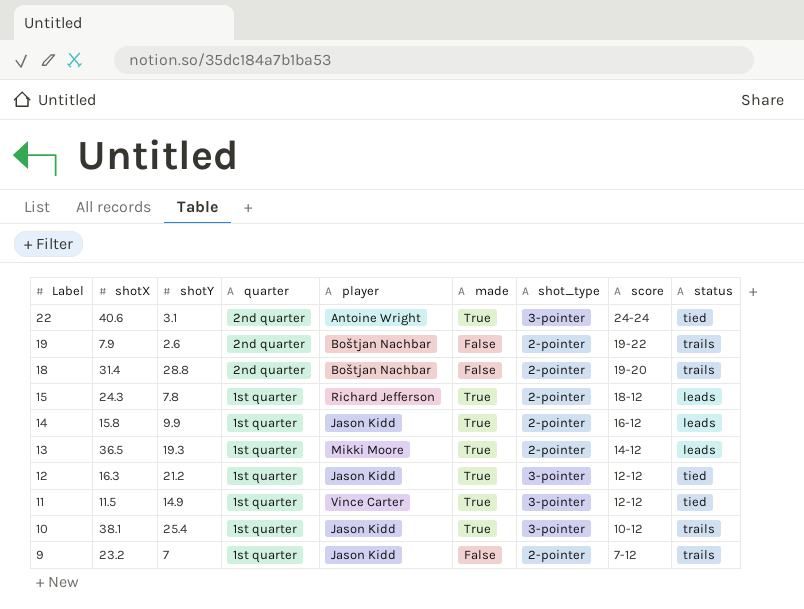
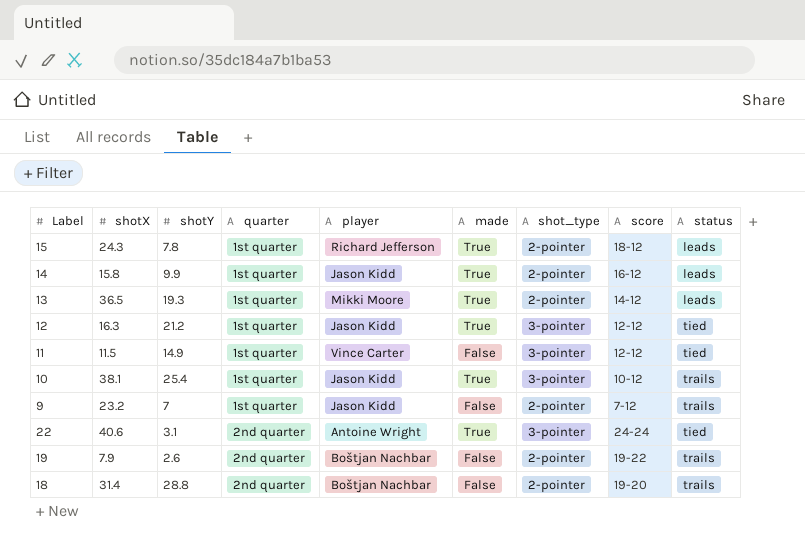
row order: Label descending -> quarter ascending
11 | made: True -> False

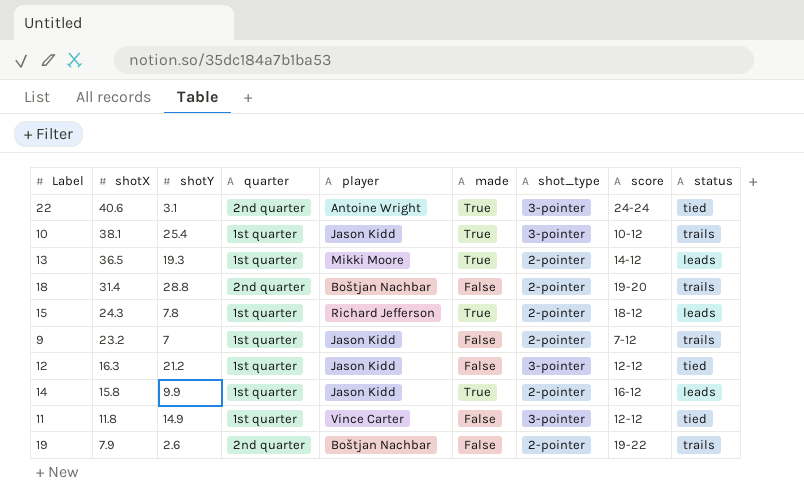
row order: quarter ascending -> shotX descending
12 | made: True -> False
11 | shotX: 11.5 -> 11.8

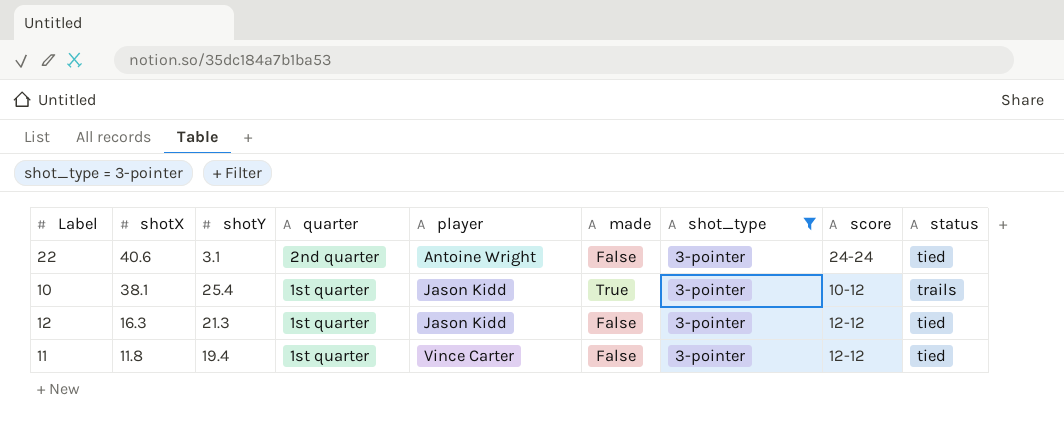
filter: none -> shot_type = 3-pointer
22 | made: True -> False
12 | shotY: 21.2 -> 21.3
11 | shotY: 14.9 -> 19.4

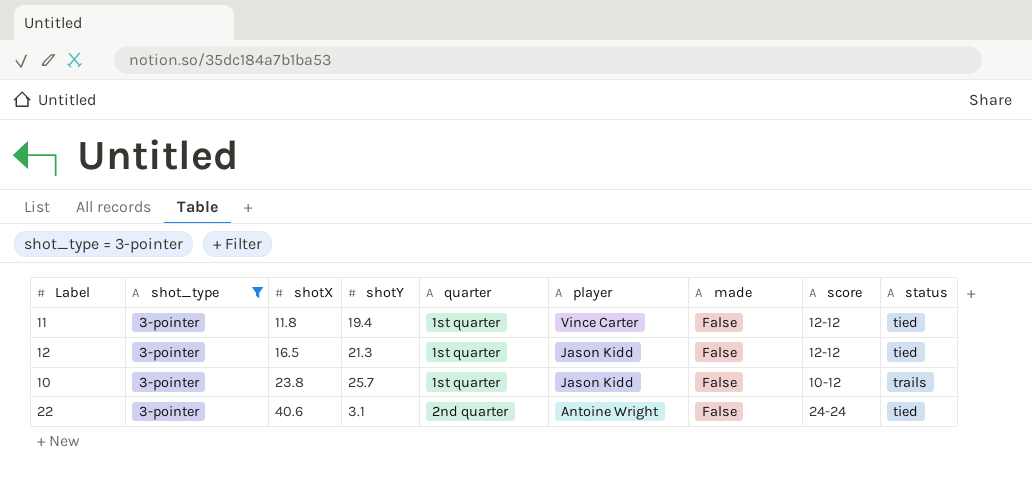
row order: shotX descending -> shotX ascending
column shot_type | position: 7 -> 2
12 | shotX: 16.3 -> 16.5
10 | shotX: 38.1 -> 23.8
10 | shotY: 25.4 -> 25.7
10 | made: True -> False

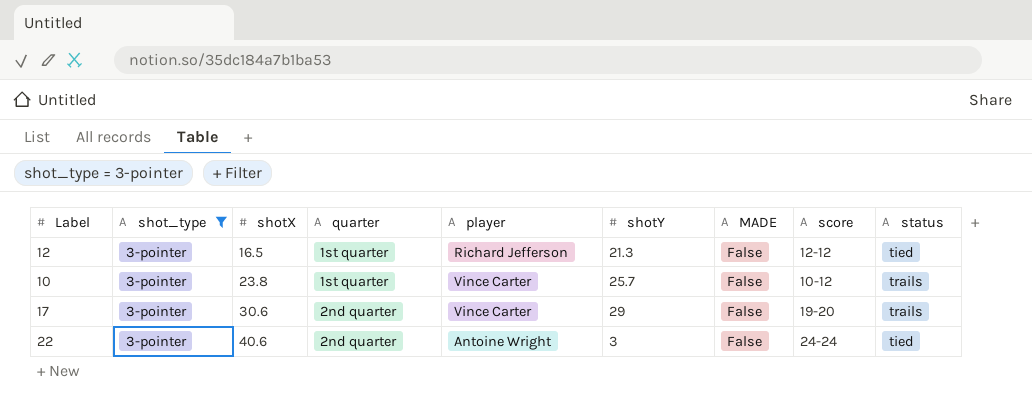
column shotY | position: 4 -> 6
column name: made -> MADE
row 11: 3-pointer | 11.8 | 19.4 | 1st quarter | Vince Carter | False | 12-12 | tied -> none
12 | player: Jason Kidd -> Richard Jefferson
10 | player: Jason Kidd -> Vince Carter
row 17: none -> 3-pointer | 30.6 | 2nd quarter | Vince Carter | 29 | False | 19-20 | trails
22 | shotY: 3.1 -> 3

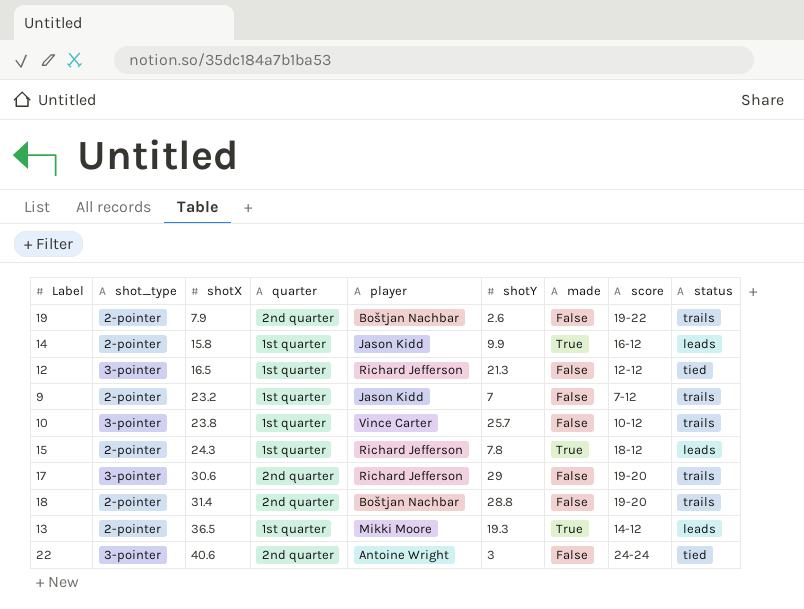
filter: shot_type = 3-pointer -> none
column name: MADE -> made
17 | player: Vince Carter -> Richard Jefferson

